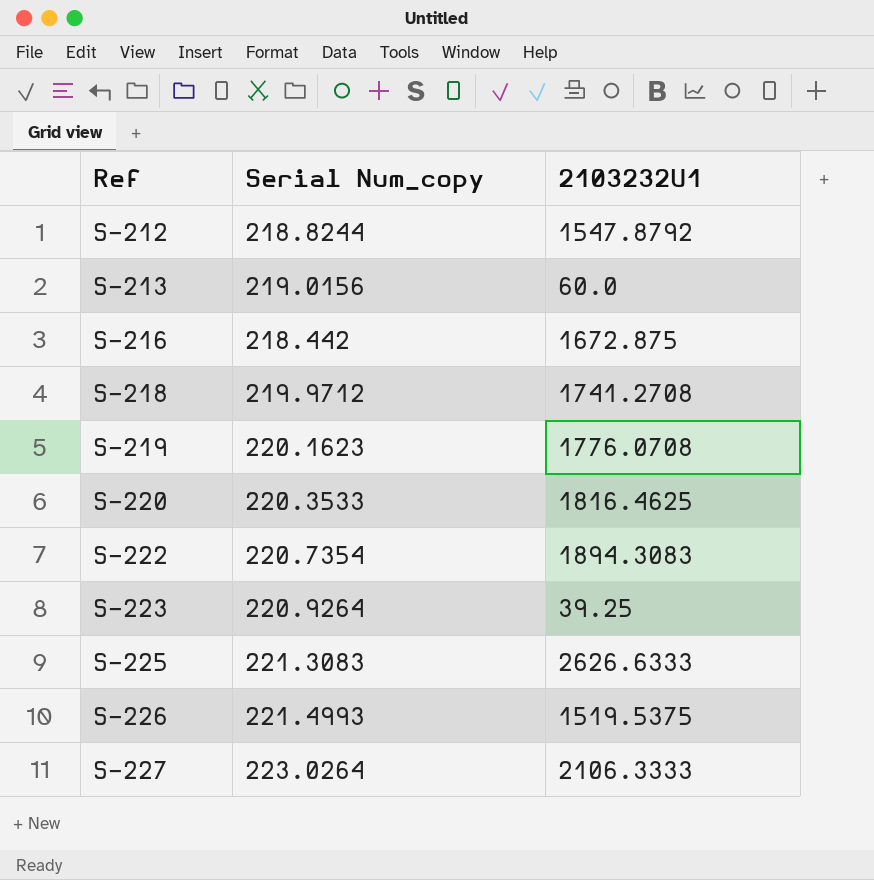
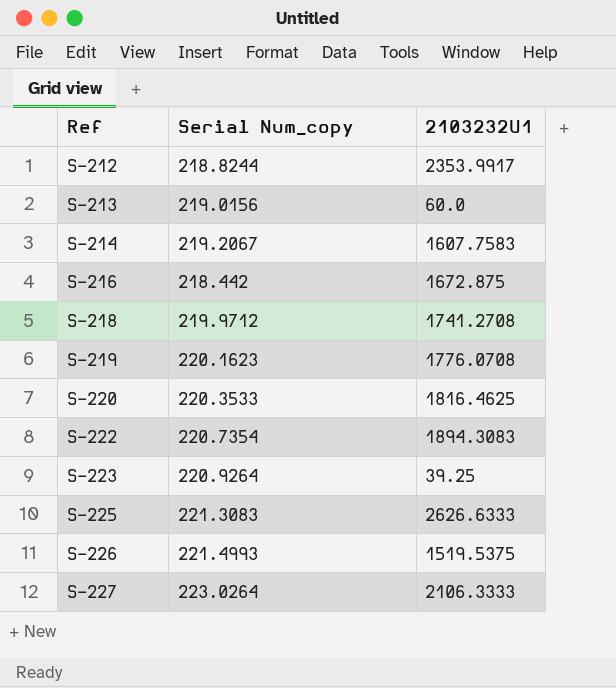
S-212 | 2103232U1: 1547.8792 -> 2353.9917
row S-214: none -> 219.2067 | 1607.7583

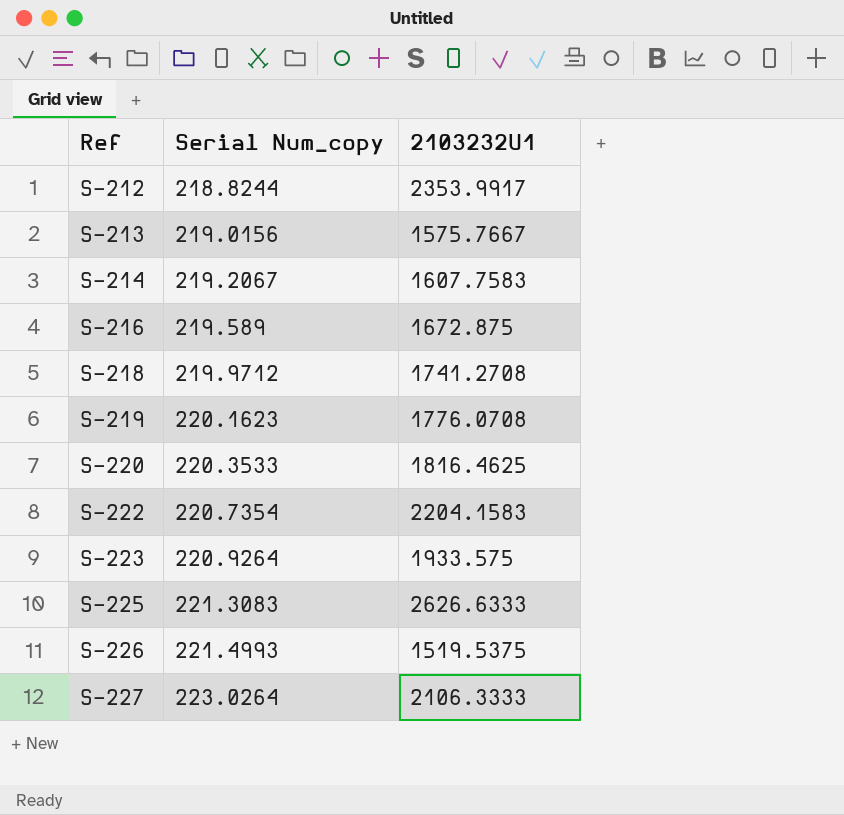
S-213 | 2103232U1: 60.0 -> 1575.7667
S-216 | Serial Num_copy: 218.442 -> 219.589
S-222 | 2103232U1: 1894.3083 -> 2204.1583
S-223 | 2103232U1: 39.25 -> 1933.575

